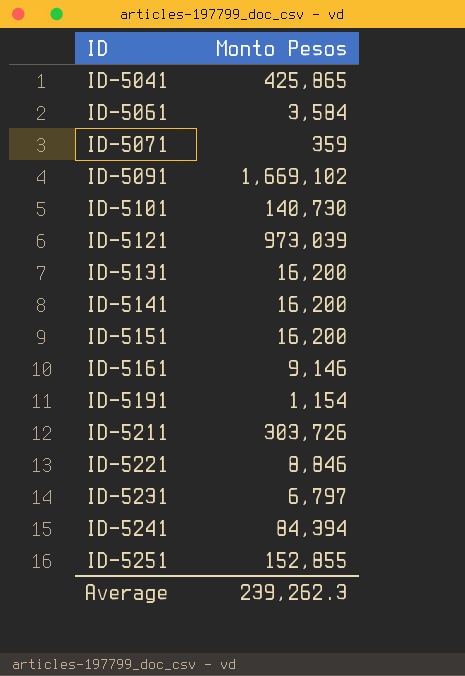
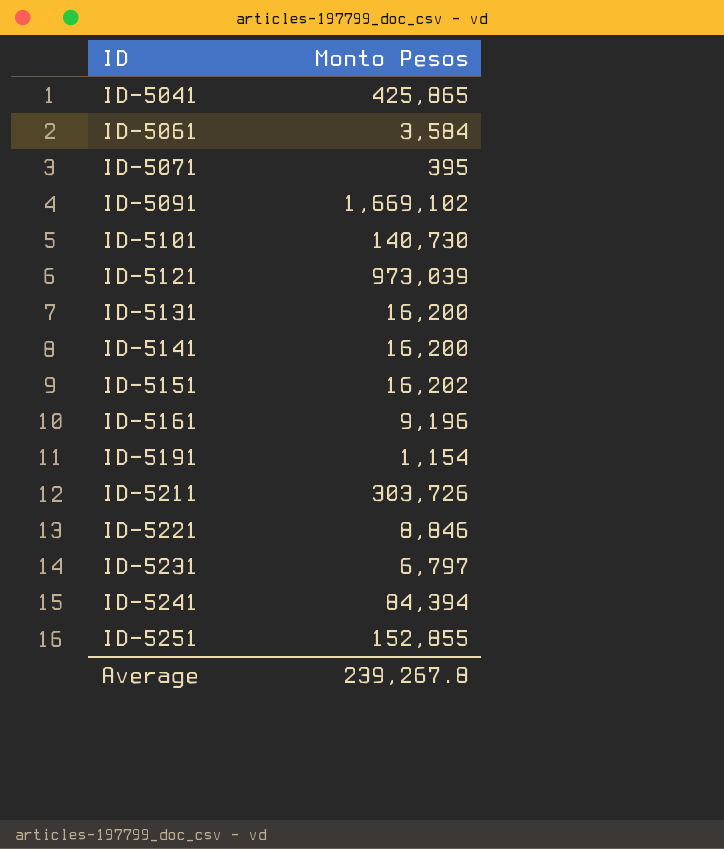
ID-5071 | Monto Pesos: 359 -> 395
ID-5151 | Monto Pesos: 16,200 -> 16,202
ID-5161 | Monto Pesos: 9,146 -> 9,196
Average | Monto Pesos: 239,262.3 -> 239,267.8

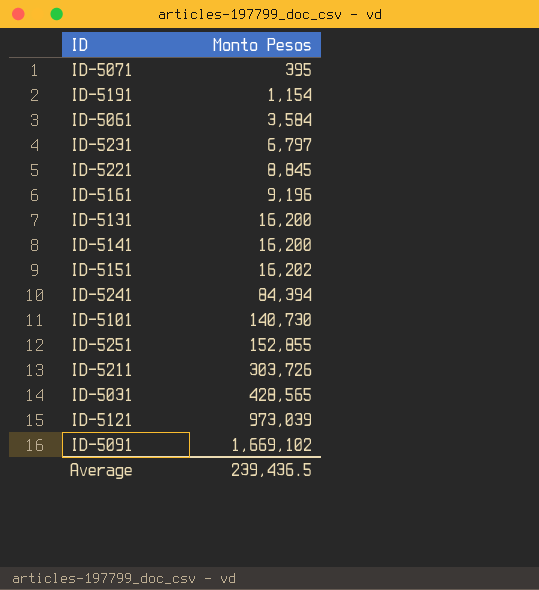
row order: ID ascending -> Monto Pesos ascending
row ID-5041: 425,865 -> none
ID-5221 | Monto Pesos: 8,846 -> 8,845
row ID-5031: none -> 428,565
Average | Monto Pesos: 239,267.8 -> 239,436.5

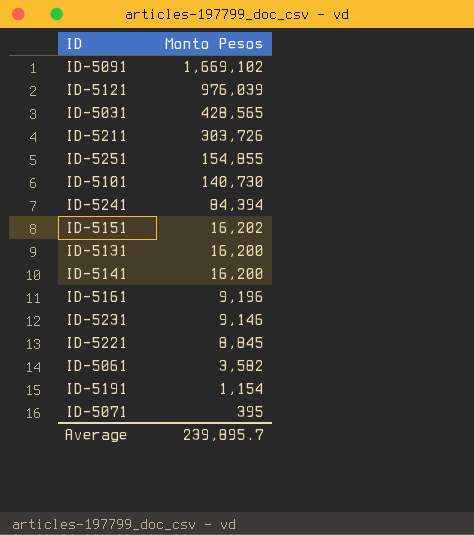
row order: Monto Pesos ascending -> Monto Pesos descending
ID-5121 | Monto Pesos: 973,039 -> 976,039
ID-5251 | Monto Pesos: 152,855 -> 154,855
ID-5231 | Monto Pesos: 6,797 -> 9,146
ID-5061 | Monto Pesos: 3,584 -> 3,582
Average | Monto Pesos: 239,436.5 -> 239,895.7

